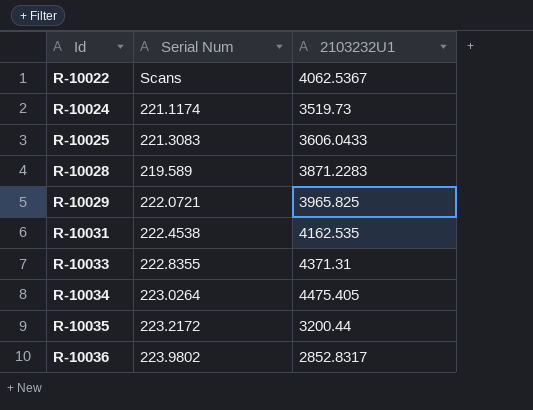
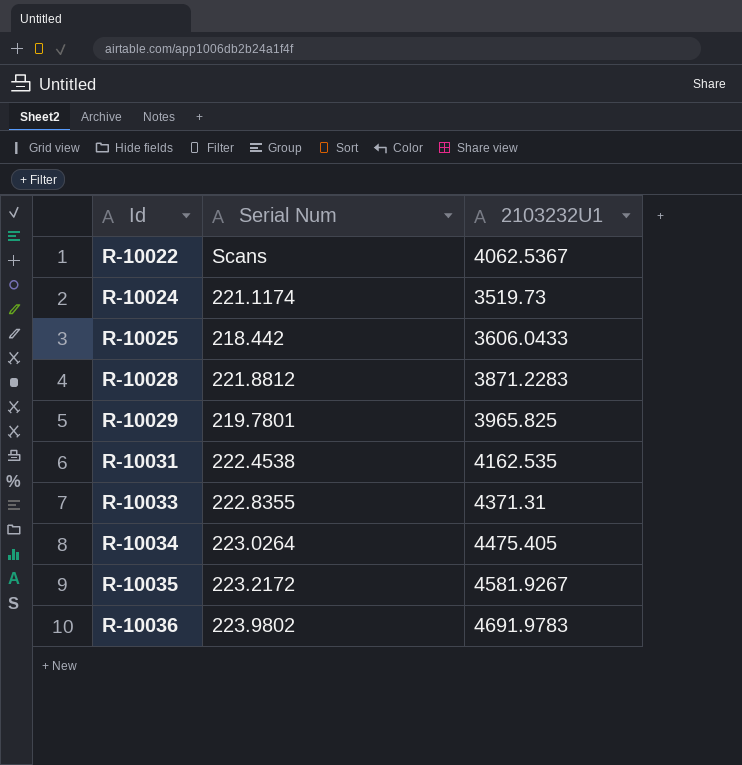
R-10025 | Serial Num: 221.3083 -> 218.442
R-10028 | Serial Num: 219.589 -> 221.8812
R-10029 | Serial Num: 222.0721 -> 219.7801
R-10035 | 2103232U1: 3200.44 -> 4581.9267
R-10036 | 2103232U1: 2852.8317 -> 4691.9783

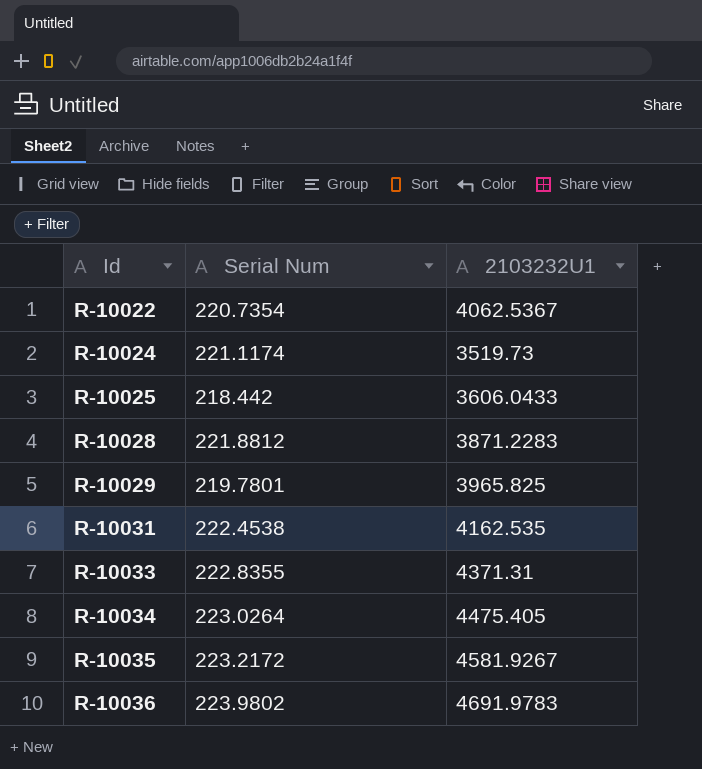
R-10022 | Serial Num: Scans -> 220.7354

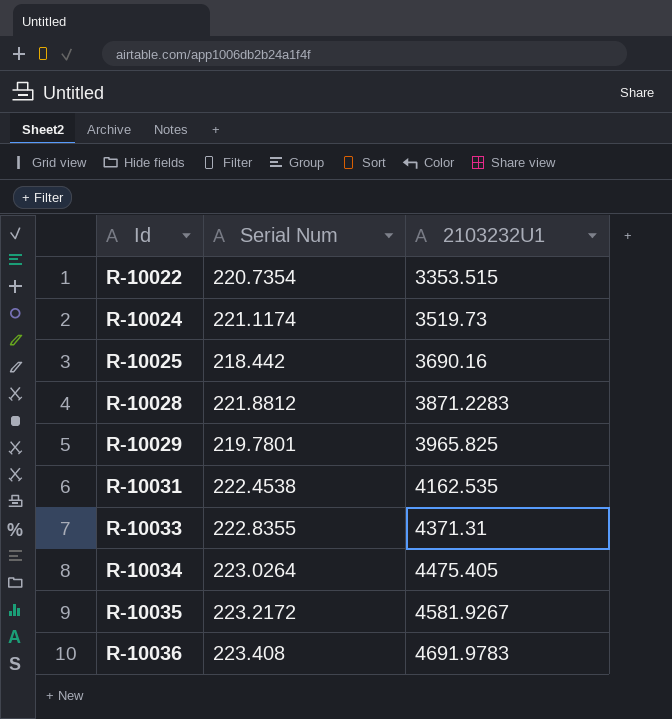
R-10022 | 2103232U1: 4062.5367 -> 3353.515
R-10025 | 2103232U1: 3606.0433 -> 3690.16
R-10036 | Serial Num: 223.9802 -> 223.408

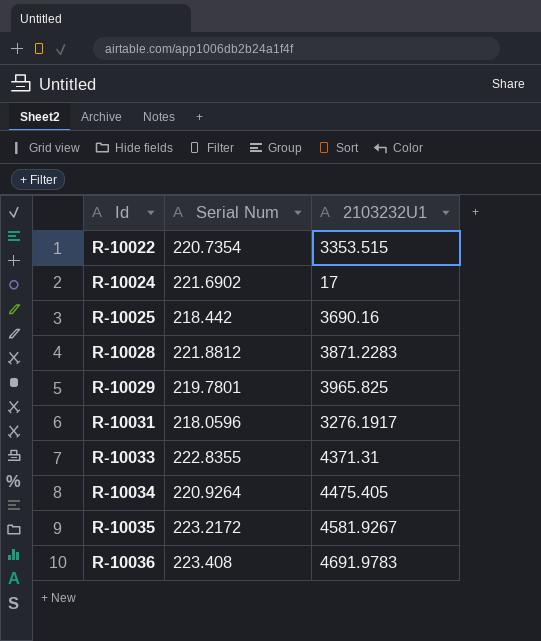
R-10024 | Serial Num: 221.1174 -> 221.6902
R-10024 | 2103232U1: 3519.73 -> 17
R-10031 | Serial Num: 222.4538 -> 218.0596
R-10031 | 2103232U1: 4162.535 -> 3276.1917
R-10034 | Serial Num: 223.0264 -> 220.9264

